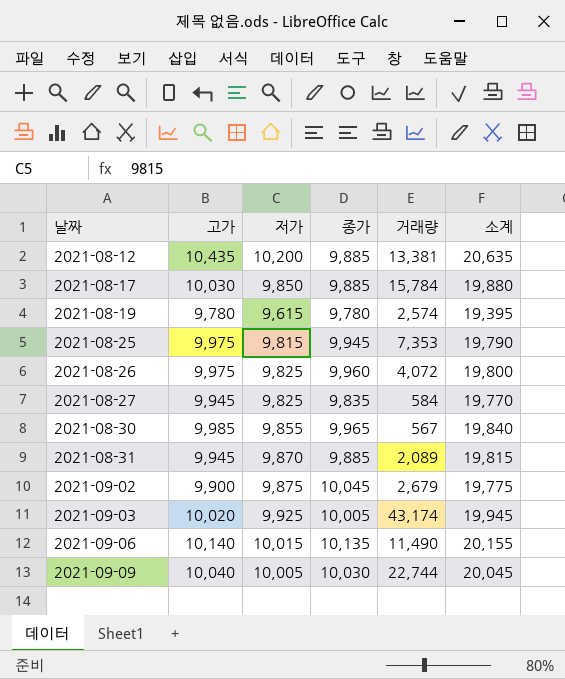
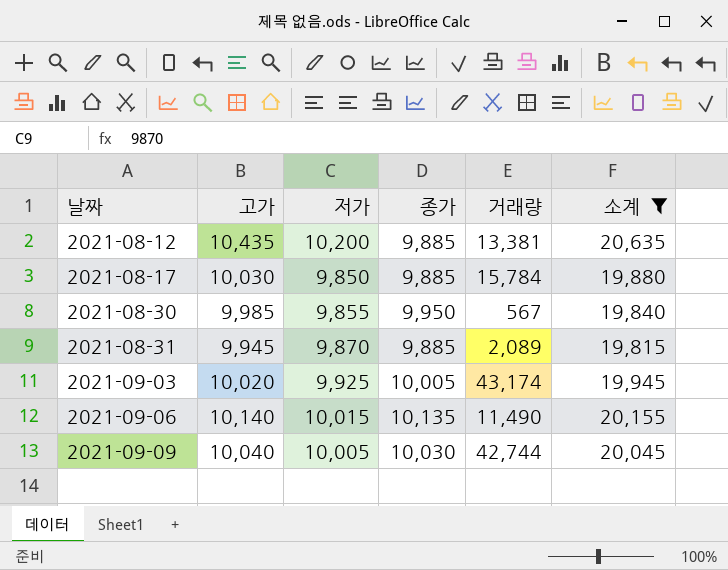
filter: none -> 소계 >= 19,815
2021-08-30 | 종가: 9,965 -> 9,950
2021-09-09 | 거래량: 22,744 -> 42,744

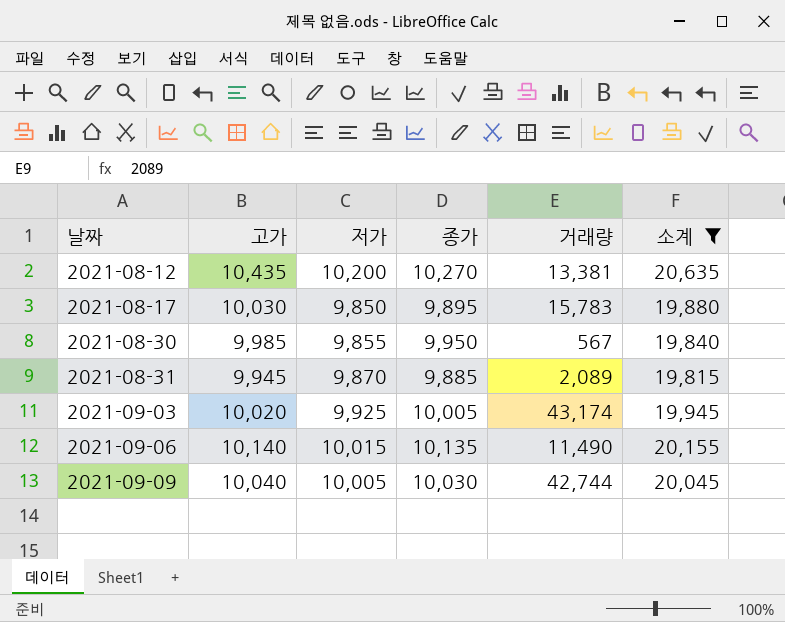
2021-08-12 | 종가: 9,885 -> 10,270
2021-08-17 | 종가: 9,885 -> 9,895
2021-08-17 | 거래량: 15,784 -> 15,783

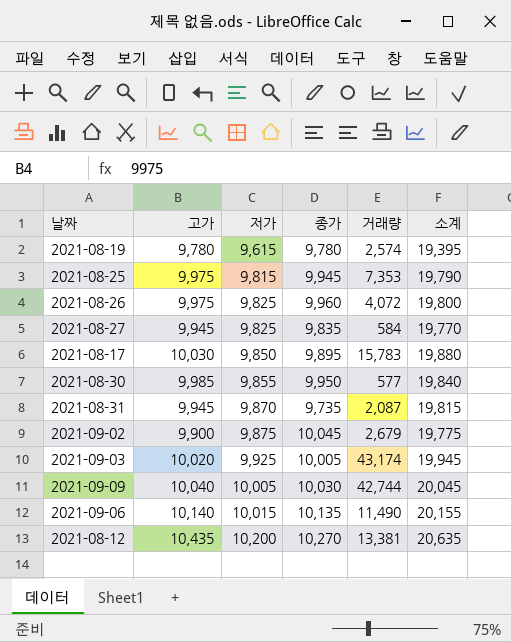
filter: 소계 >= 19,815 -> none
row order: 날짜 ascending -> 저가 ascending
2021-08-30 | 거래량: 567 -> 577
2021-08-31 | 종가: 9,885 -> 9,735
2021-08-31 | 거래량: 2,089 -> 2,087

